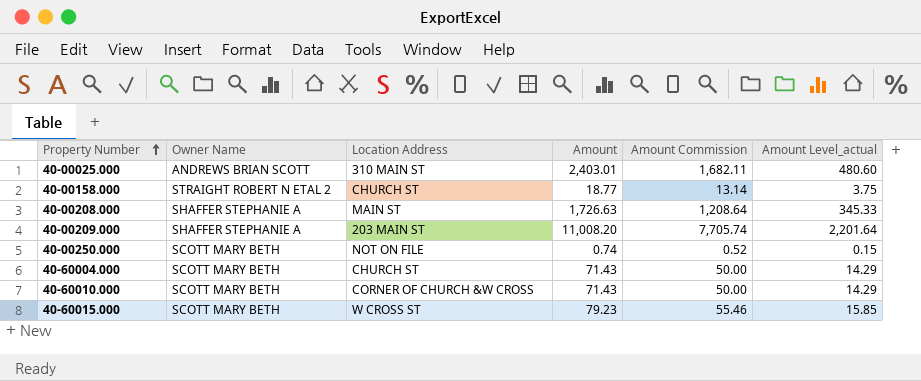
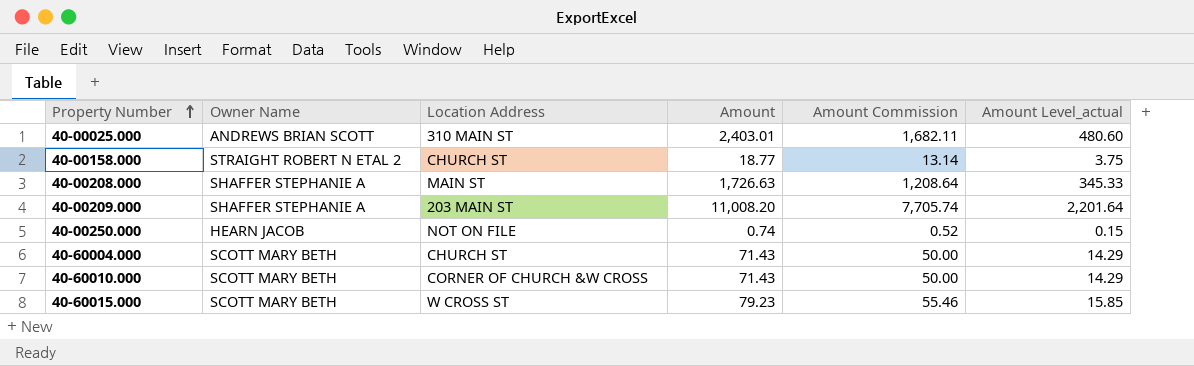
40-00250.000 | Owner Name: SCOTT MARY BETH -> HEARN JACOB

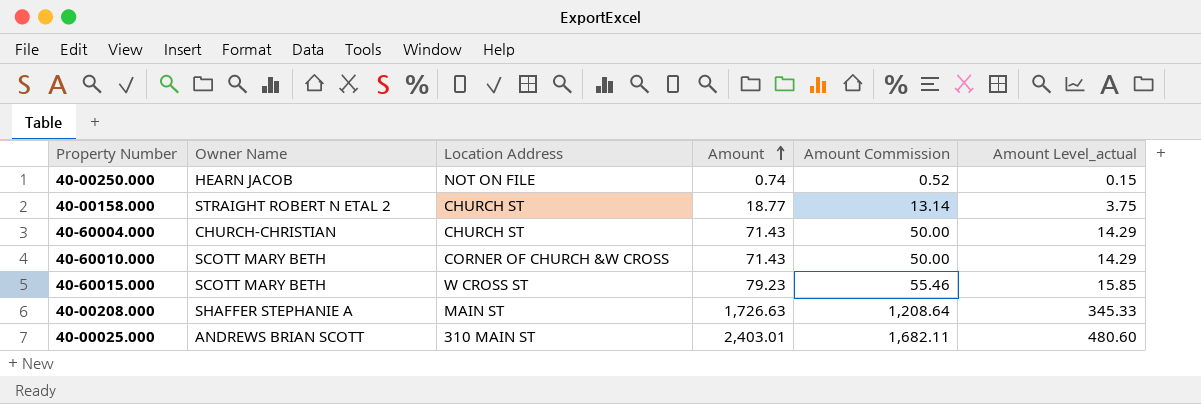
row order: Property Number ascending -> Amount ascending
row 40-00209.000: SHAFFER STEPHANIE A | 203 MAIN ST | 11,008.20 | 7,705.74 | 2,201.64 -> none
40-60004.000 | Owner Name: SCOTT MARY BETH -> CHURCH-CHRISTIAN

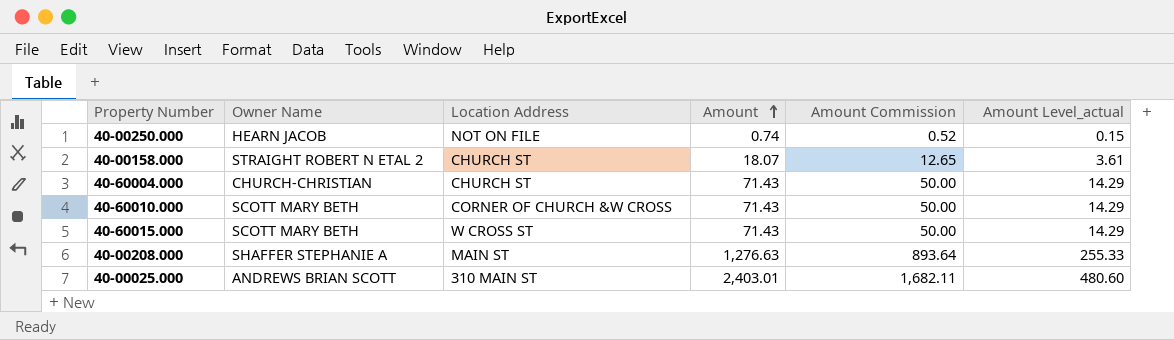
40-00158.000 | Amount: 18.77 -> 18.07
40-00158.000 | Amount Commission: 13.14 -> 12.65
40-00158.000 | Amount Level_actual: 3.75 -> 3.61
40-60015.000 | Amount: 79.23 -> 71.43
40-60015.000 | Amount Commission: 55.46 -> 50.00
40-60015.000 | Amount Level_actual: 15.85 -> 14.29
40-00208.000 | Amount: 1,726.63 -> 1,276.63
40-00208.000 | Amount Commission: 1,208.64 -> 893.64
40-00208.000 | Amount Level_actual: 345.33 -> 255.33

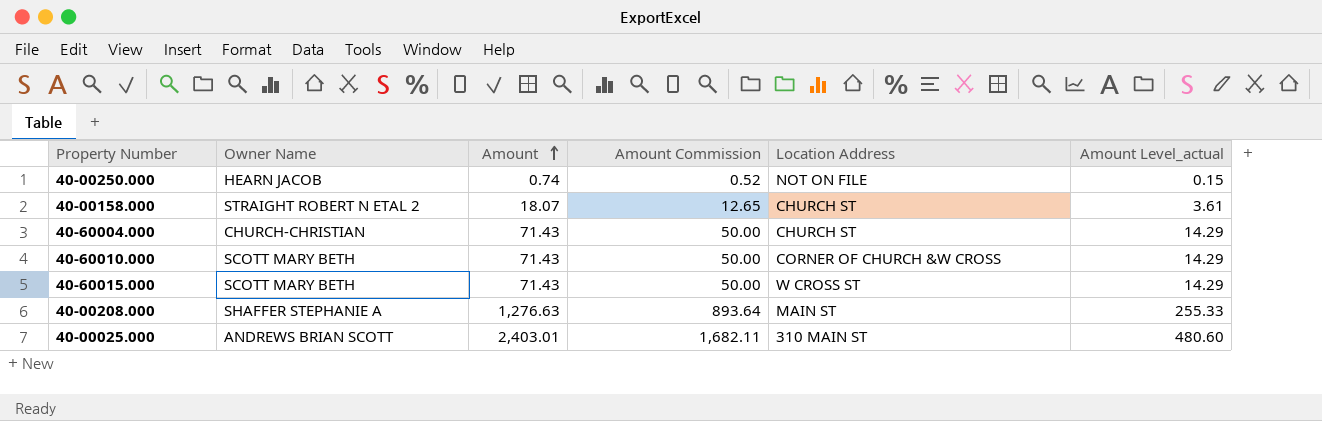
column Location Address | position: 3 -> 5

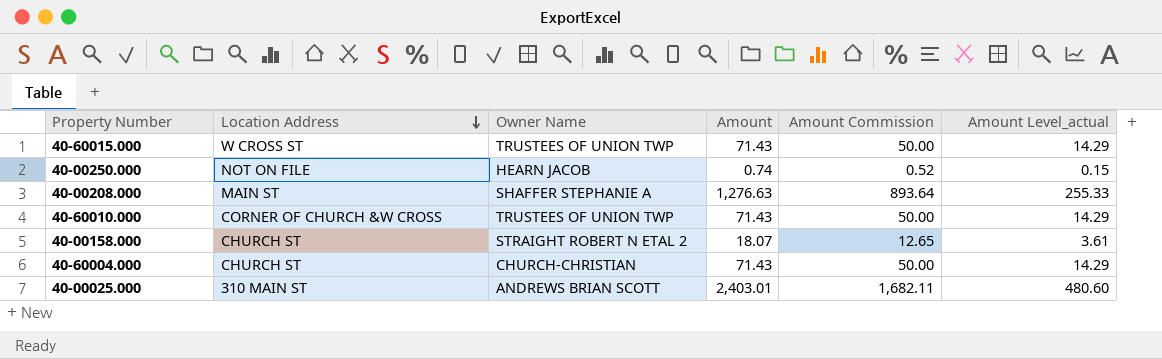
row order: Amount ascending -> Location Address descending
column Location Address | position: 5 -> 2
40-60015.000 | Owner Name: SCOTT MARY BETH -> TRUSTEES OF UNION TWP
40-60010.000 | Owner Name: SCOTT MARY BETH -> TRUSTEES OF UNION TWP

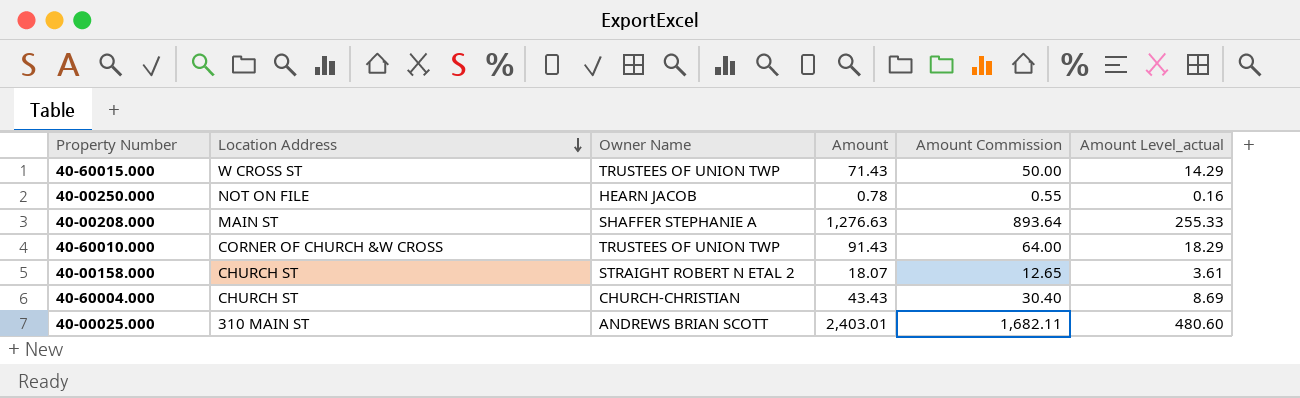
40-00250.000 | Amount: 0.74 -> 0.78
40-00250.000 | Amount Commission: 0.52 -> 0.55
40-00250.000 | Amount Level_actual: 0.15 -> 0.16
40-60010.000 | Amount: 71.43 -> 91.43
40-60010.000 | Amount Commission: 50.00 -> 64.00
40-60010.000 | Amount Level_actual: 14.29 -> 18.29
40-60004.000 | Amount: 71.43 -> 43.43
40-60004.000 | Amount Commission: 50.00 -> 30.40
40-60004.000 | Amount Level_actual: 14.29 -> 8.69

